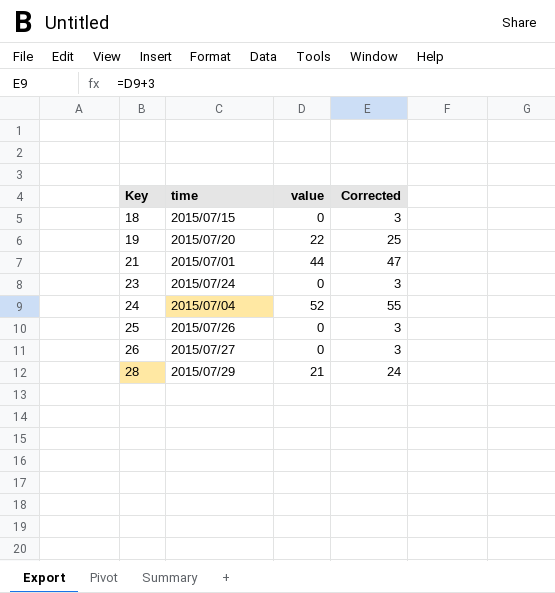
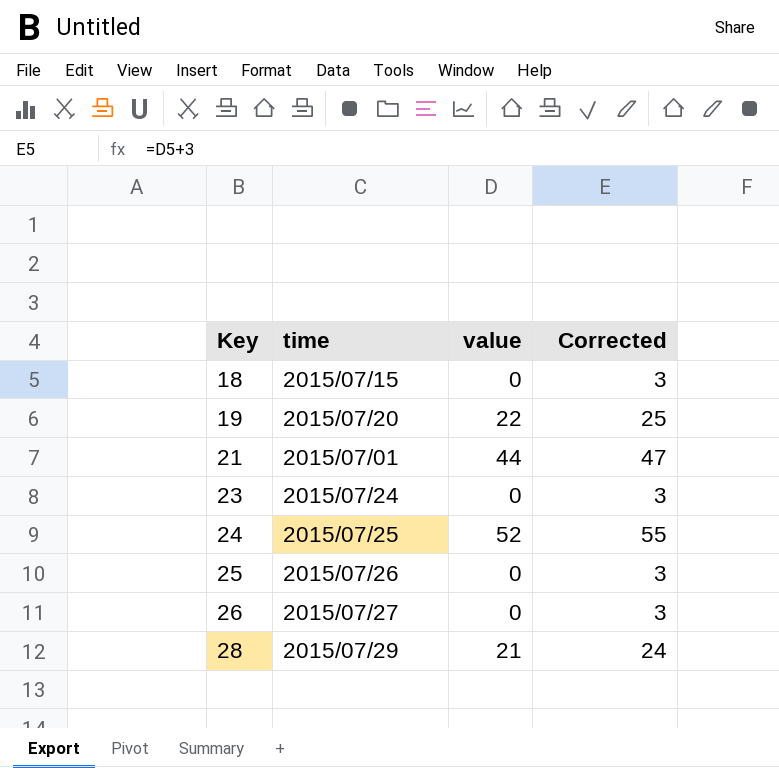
24 | time: 2015/07/04 -> 2015/07/25

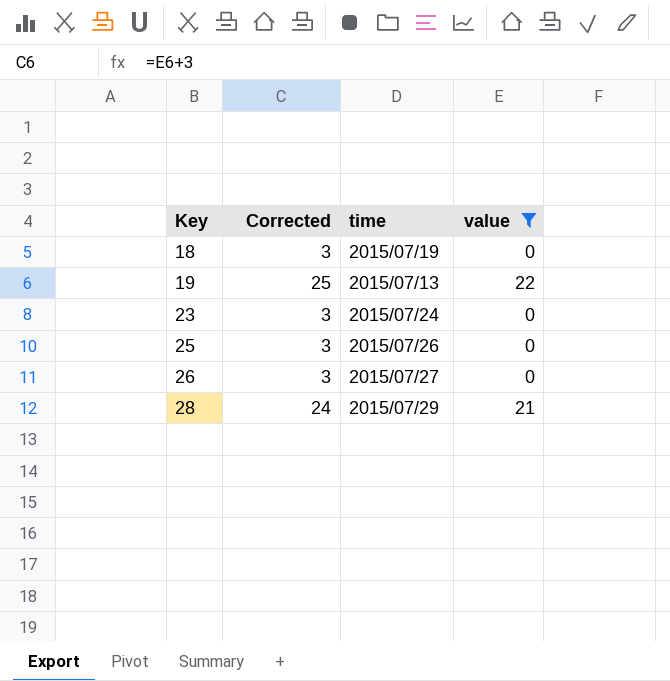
filter: none -> value <= 22
column Corrected | position: 4 -> 2
18 | time: 2015/07/15 -> 2015/07/19
19 | time: 2015/07/20 -> 2015/07/13

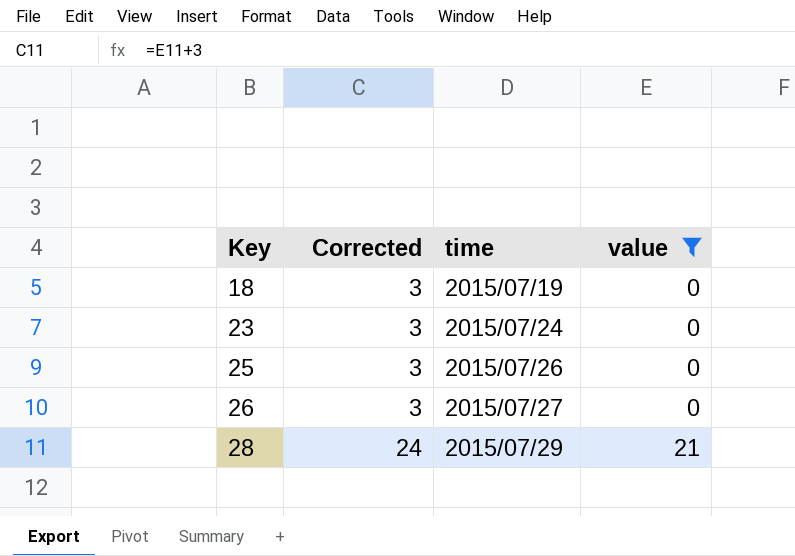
row 19: 25 | 2015/07/13 | 22 -> none

